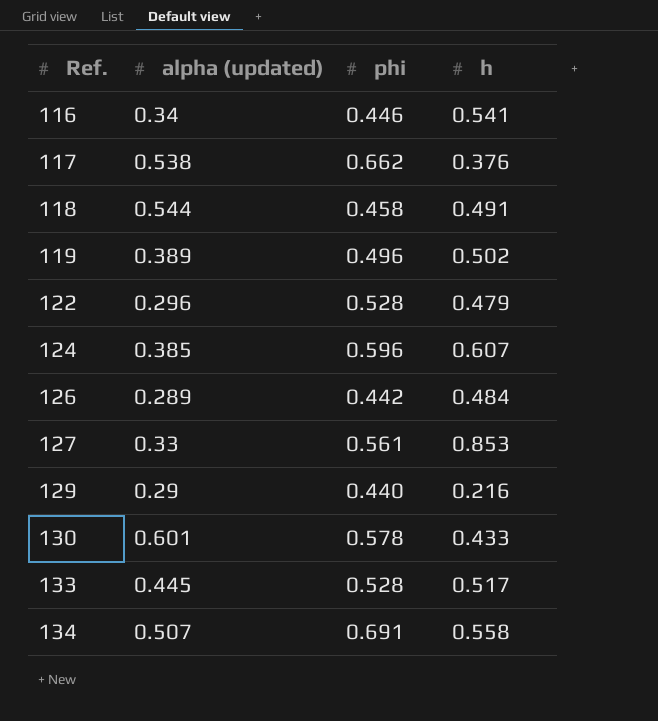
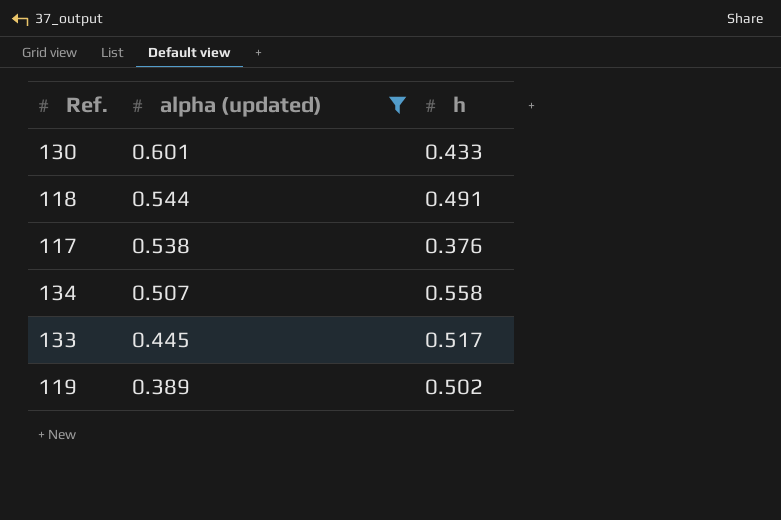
filter: none -> alpha (updated) >= 0.389
row order: Ref. ascending -> alpha (updated) descending
column phi | position: 3 -> none

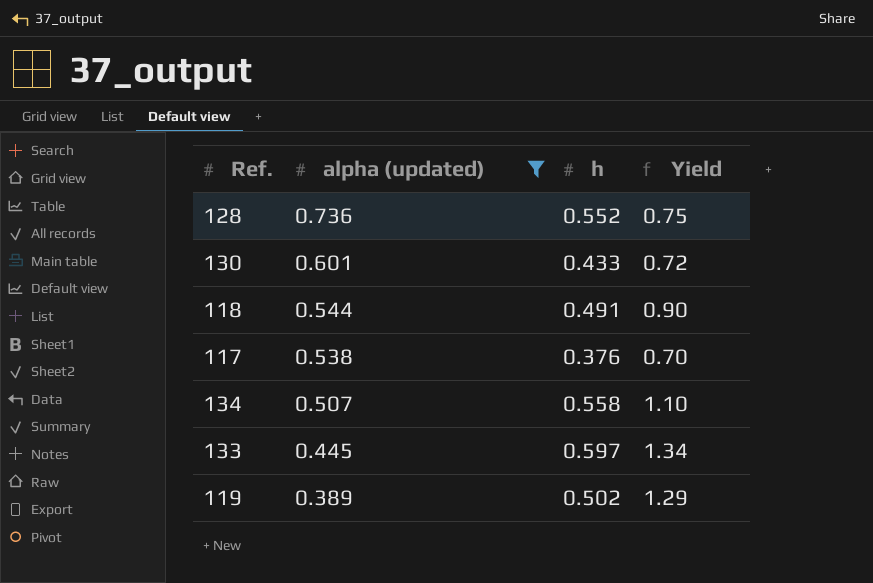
column Yield | formula: none -> [h] / [alpha (updated)]
row 128: none -> 0.736 | 0.552 | 0.75
133 | h: 0.517 -> 0.597

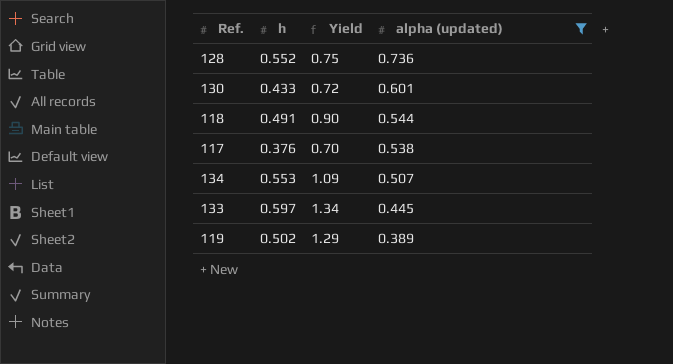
column alpha (updated) | position: 2 -> 4
134 | h: 0.558 -> 0.553
134 | Yield: 1.10 -> 1.09

